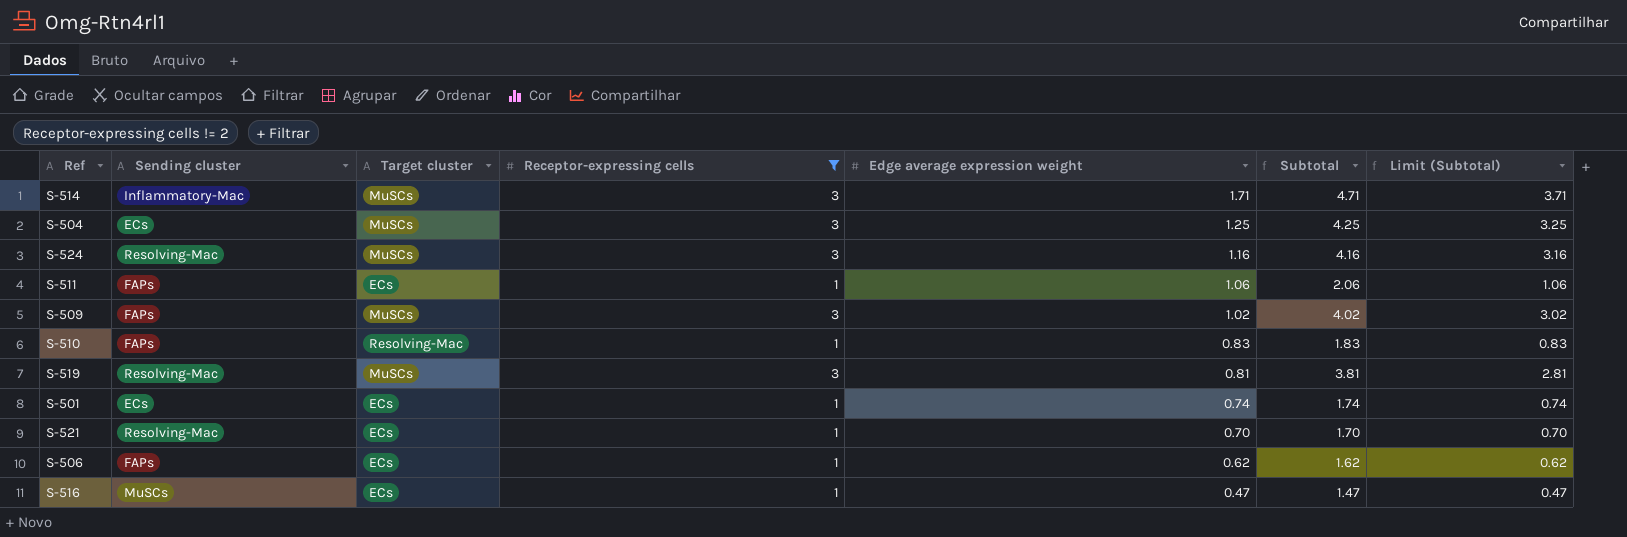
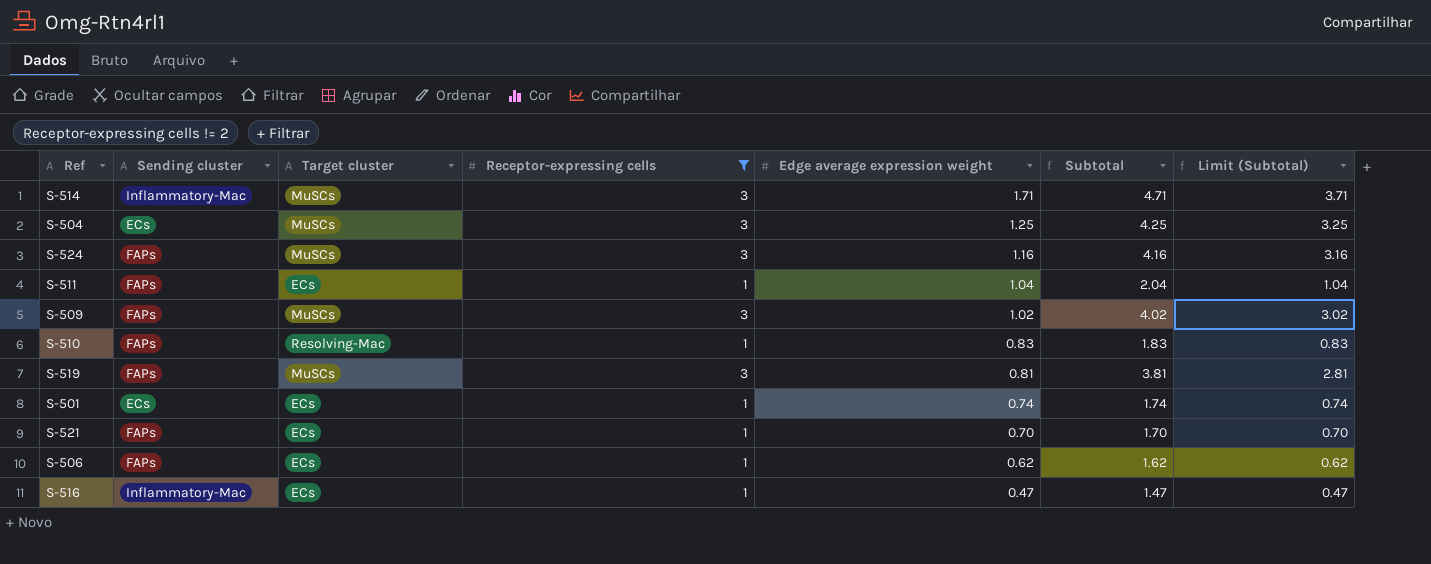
S-524 | Sending cluster: Resolving-Mac -> FAPs
S-511 | Edge average expression weight: 1.06 -> 1.04
S-511 | Subtotal: 2.06 -> 2.04
S-511 | Limit (Subtotal): 1.06 -> 1.04
S-519 | Sending cluster: Resolving-Mac -> FAPs
S-521 | Sending cluster: Resolving-Mac -> FAPs
S-516 | Sending cluster: MuSCs -> Inflammatory-Mac

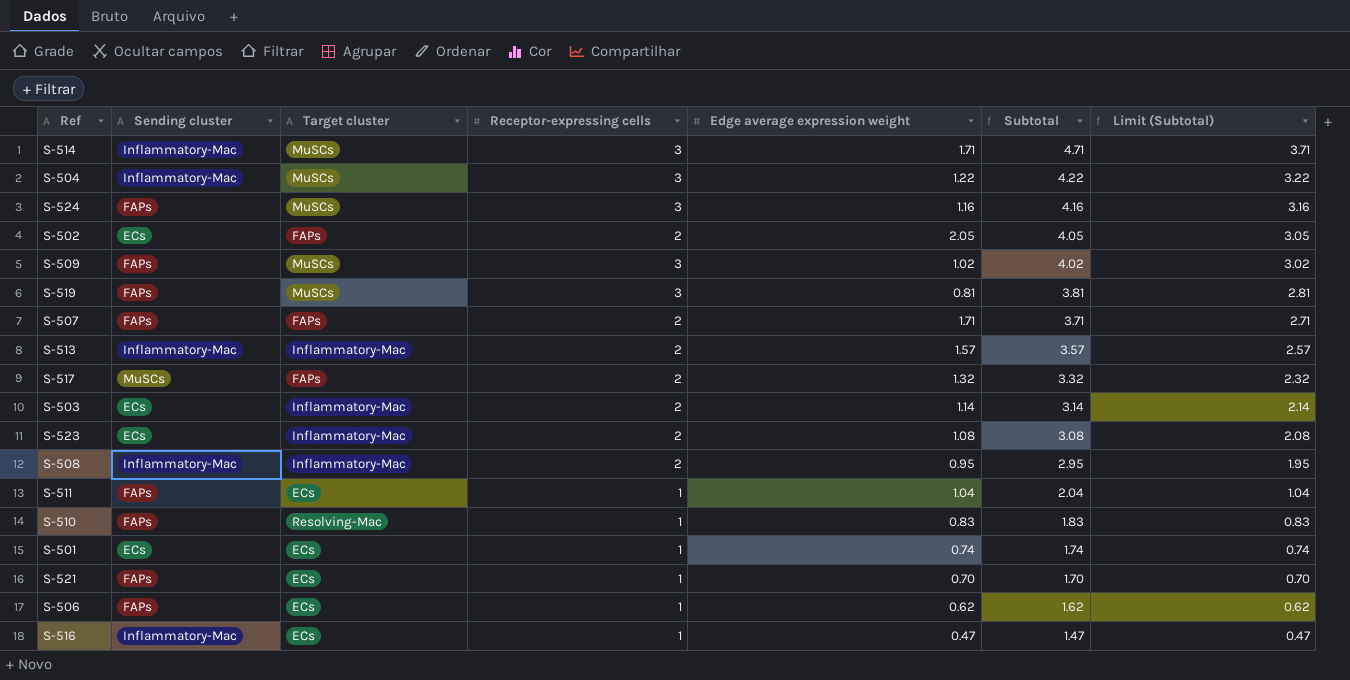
filter: Receptor-expressing cells != 2 -> none
row order: Edge average expression weight descending -> Subtotal descending
S-504 | Sending cluster: ECs -> Inflammatory-Mac
S-504 | Edge average expression weight: 1.25 -> 1.22
S-504 | Subtotal: 4.25 -> 4.22
S-504 | Limit (Subtotal): 3.25 -> 3.22

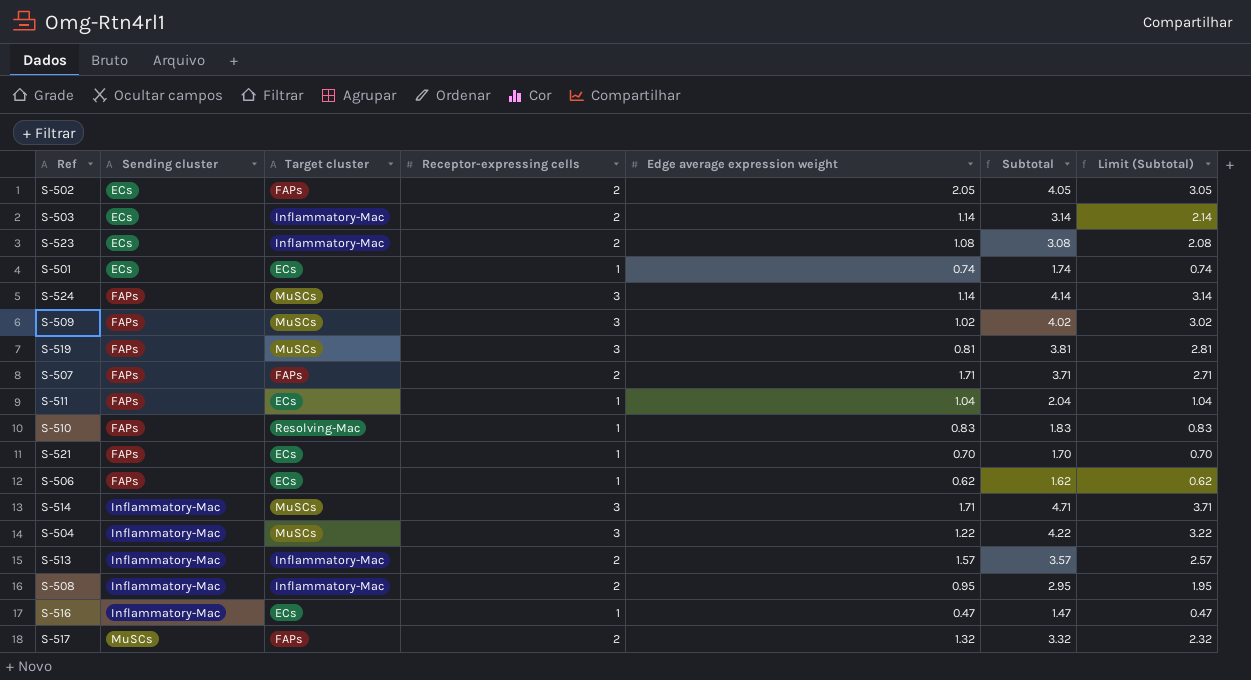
row order: Subtotal descending -> Sending cluster ascending
S-524 | Edge average expression weight: 1.16 -> 1.14
S-524 | Subtotal: 4.16 -> 4.14
S-524 | Limit (Subtotal): 3.16 -> 3.14

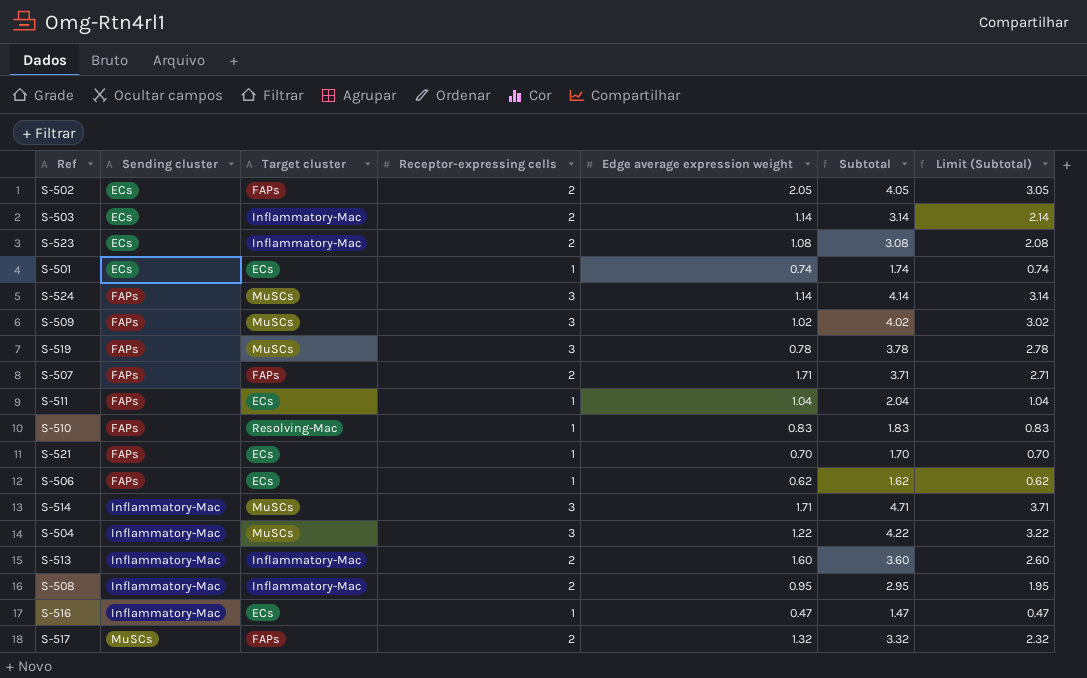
S-519 | Edge average expression weight: 0.81 -> 0.78
S-519 | Subtotal: 3.81 -> 3.78
S-519 | Limit (Subtotal): 2.81 -> 2.78
S-513 | Edge average expression weight: 1.57 -> 1.60
S-513 | Subtotal: 3.57 -> 3.60
S-513 | Limit (Subtotal): 2.57 -> 2.60

